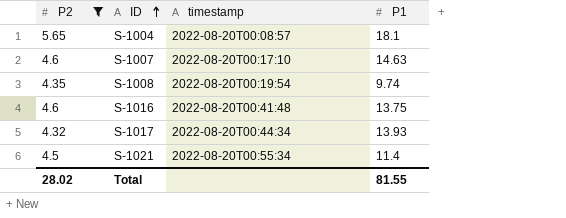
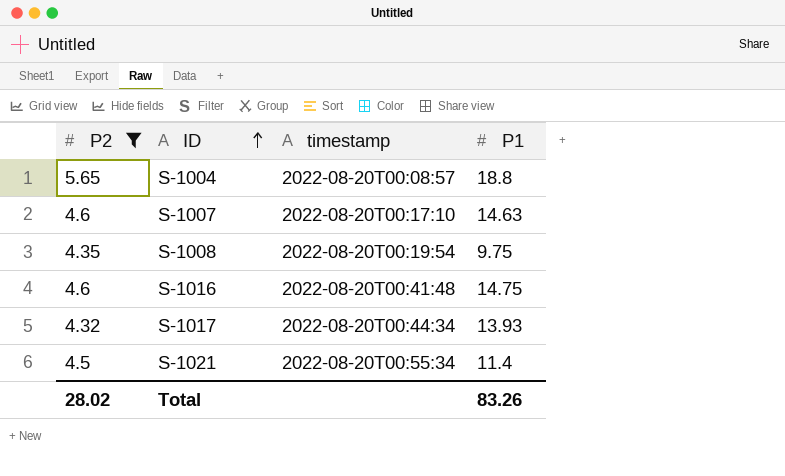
S-1004 | P1: 18.1 -> 18.8
S-1008 | P1: 9.74 -> 9.75
S-1016 | P1: 13.75 -> 14.75
Total | P1: 81.55 -> 83.26

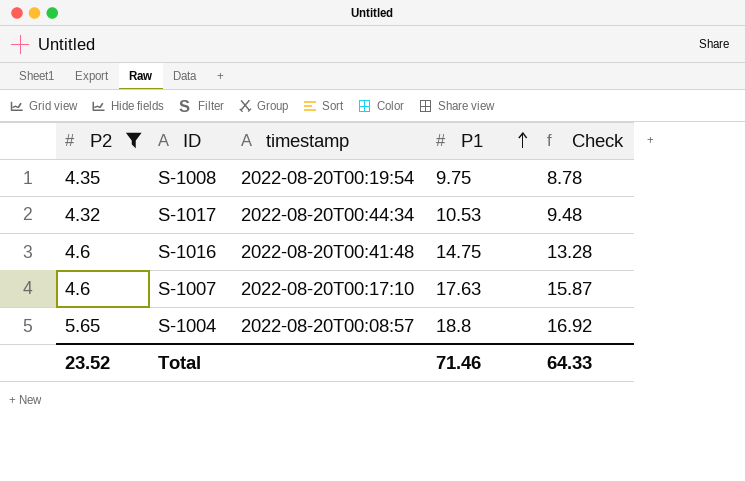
row order: ID ascending -> P1 ascending
column Check | formula: none -> [P1] * 0.9
row S-1021: 4.5 | 2022-08-20T00:55:34 | 11.4 -> none
S-1017 | P1: 13.93 -> 10.53
S-1007 | P1: 14.63 -> 17.63
Total | P2: 28.02 -> 23.52
Total | P1: 83.26 -> 71.46

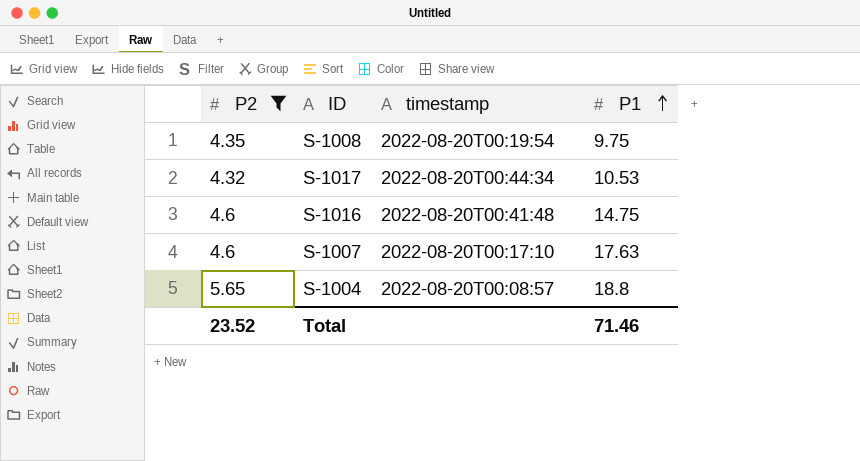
column Check | formula: [P1] * 0.9 -> none

